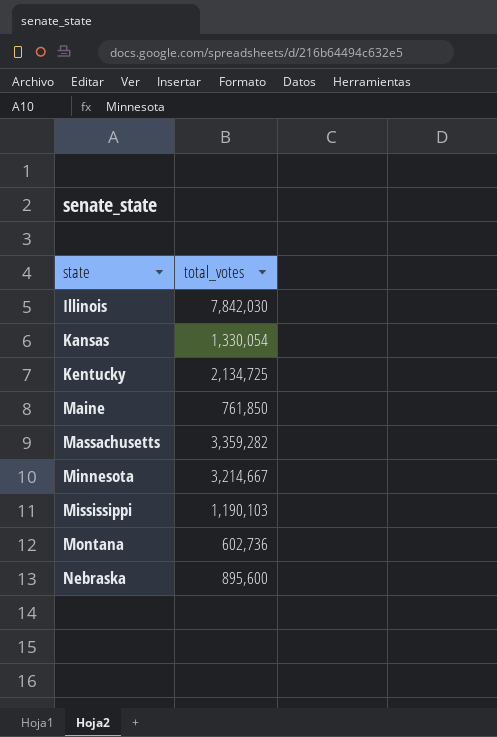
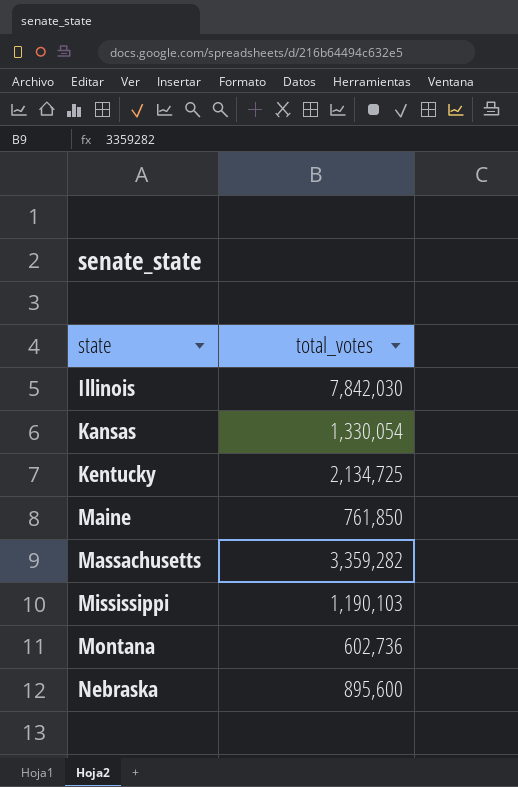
row Minnesota: 3,214,667 -> none

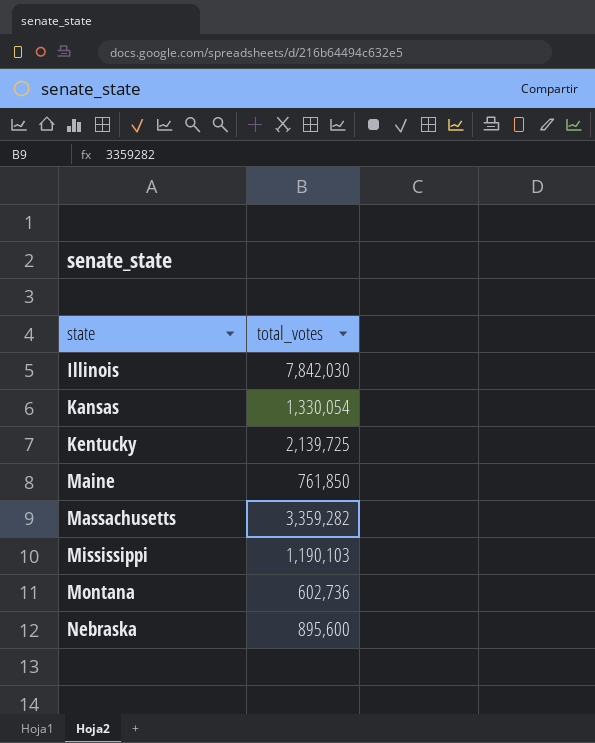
Kentucky | total_votes: 2,134,725 -> 2,139,725

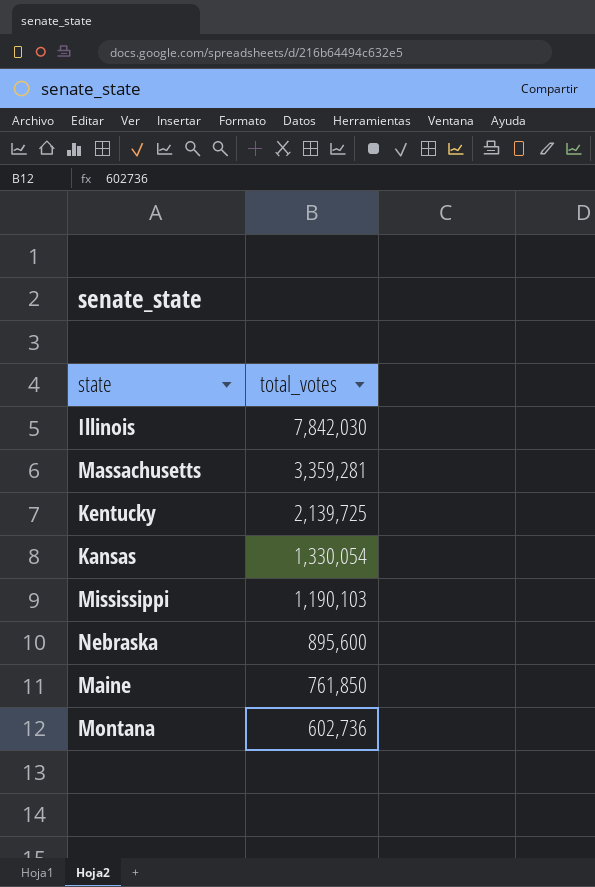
row order: state ascending -> total_votes descending
Massachusetts | total_votes: 3,359,282 -> 3,359,281

